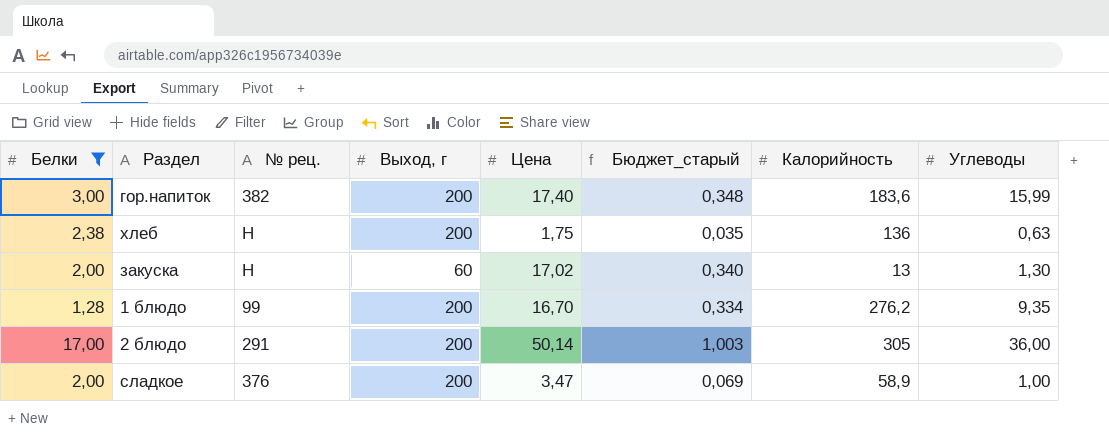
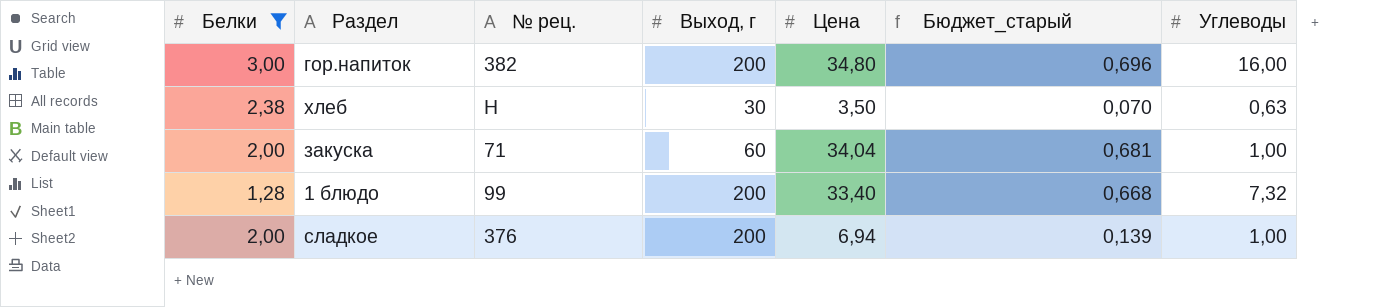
column Калорийность | position: 7 -> none
row 2 блюдо: 17,00 | 291 | 200 | 50,14 | 1,003 | 305 | 36,00 -> none
гор.напиток | Цена: 17,40 -> 34,80
гор.напиток | Бюджет_старый: 0,348 -> 0,696
гор.напиток | Углеводы: 15,99 -> 16,00
хлеб | Выход, г: 200 -> 30
хлеб | Цена: 1,75 -> 3,50
хлеб | Бюджет_старый: 0,035 -> 0,070
закуска | № рец.: Н -> 71
закуска | Цена: 17,02 -> 34,04
закуска | Бюджет_старый: 0,340 -> 0,681
закуска | Углеводы: 1,30 -> 1,00
1 блюдо | Цена: 16,70 -> 33,40
1 блюдо | Бюджет_старый: 0,334 -> 0,668
1 блюдо | Углеводы: 9,35 -> 7,32
сладкое | Цена: 3,47 -> 6,94
сладкое | Бюджет_старый: 0,069 -> 0,139

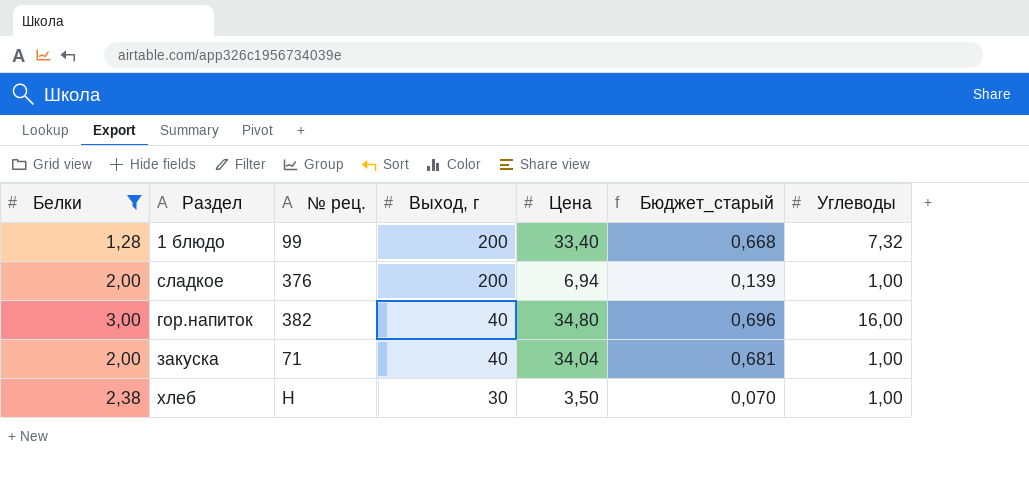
row order: none -> Выход, г descending
гор.напиток | Выход, г: 200 -> 40
закуска | Выход, г: 60 -> 40
хлеб | Углеводы: 0,63 -> 1,00

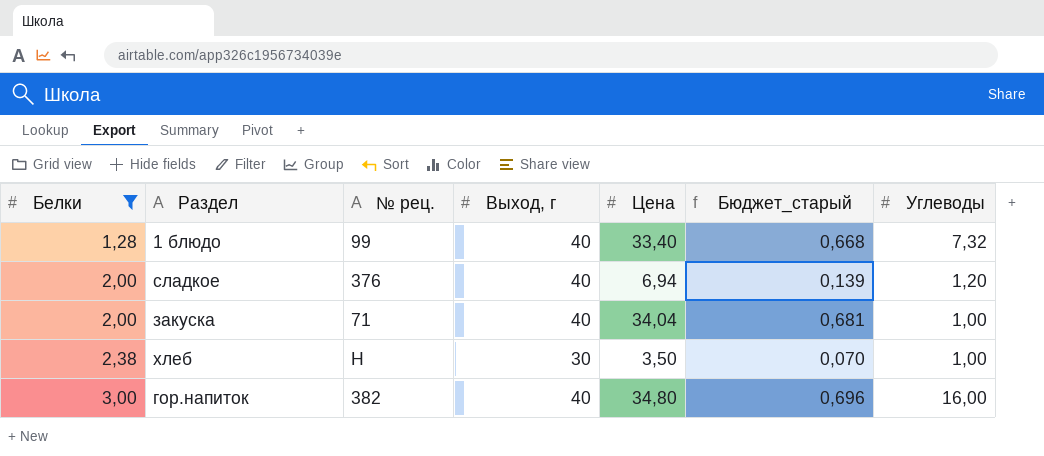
row order: Выход, г descending -> Белки ascending
1 блюдо | Выход, г: 200 -> 40
сладкое | Выход, г: 200 -> 40
сладкое | Углеводы: 1,00 -> 1,20

